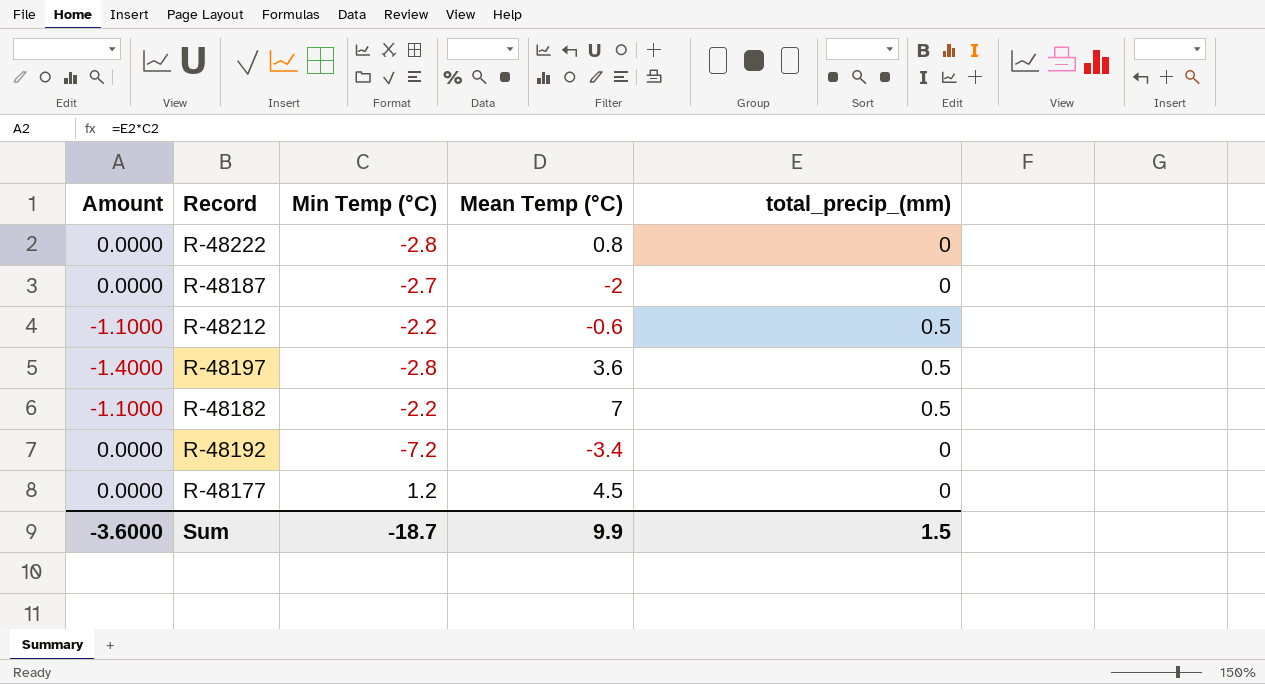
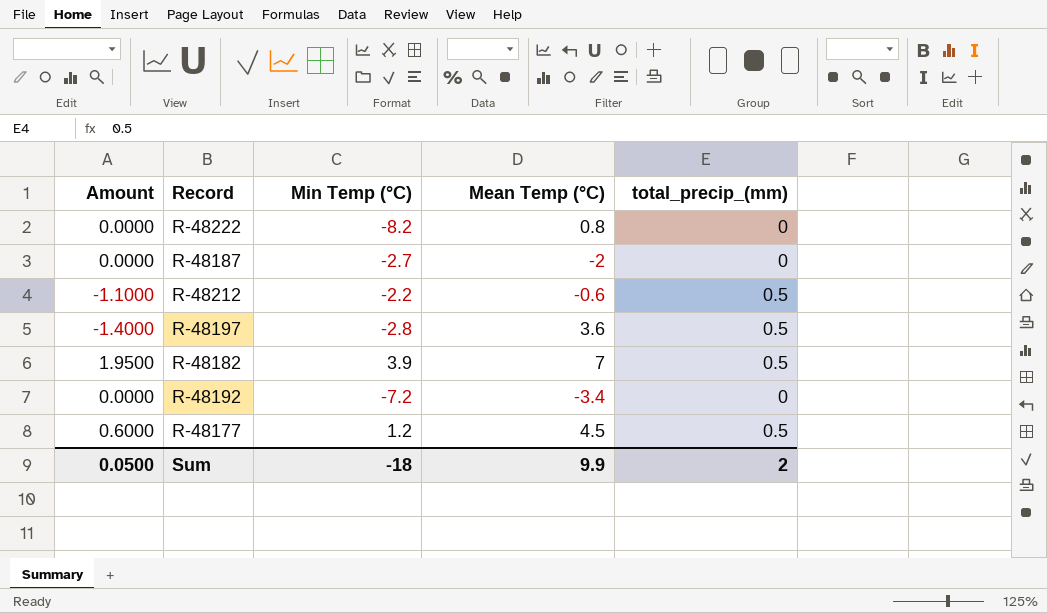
R-48222 | Min Temp (°C): -2.8 -> -8.2
R-48182 | Amount: -1.1000 -> 1.9500
R-48182 | Min Temp (°C): -2.2 -> 3.9
R-48177 | Amount: 0.0000 -> 0.6000
R-48177 | total_precip_(mm): 0 -> 0.5
Sum | Amount: -3.6000 -> 0.0500
Sum | Min Temp (°C): -18.7 -> -18
Sum | total_precip_(mm): 1.5 -> 2

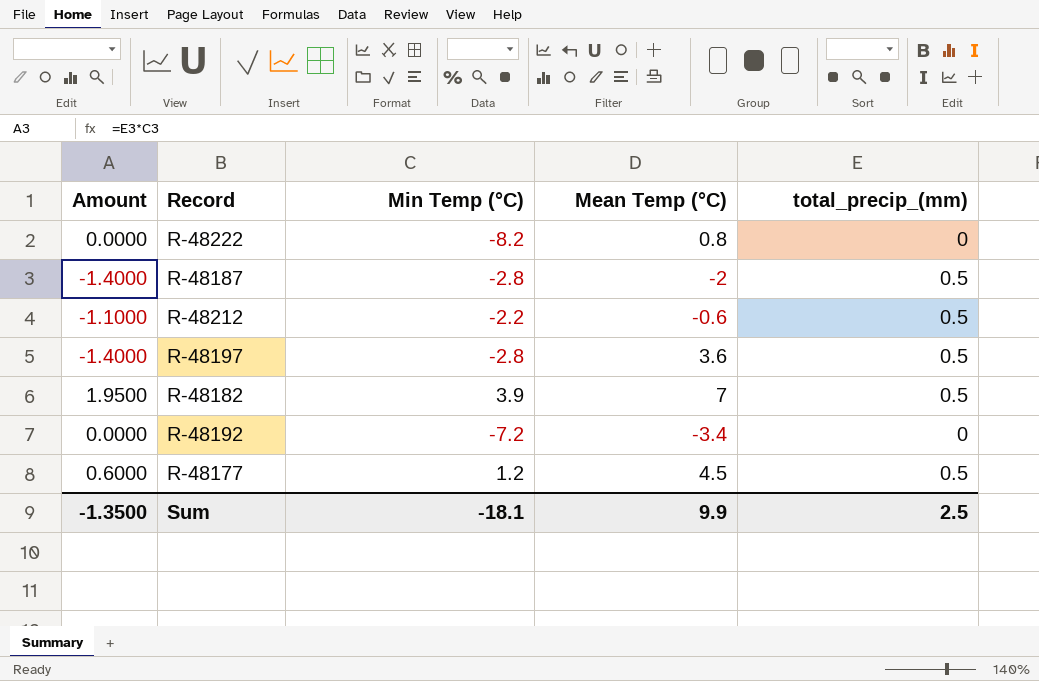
R-48187 | Amount: 0.0000 -> -1.4000
R-48187 | Min Temp (°C): -2.7 -> -2.8
R-48187 | total_precip_(mm): 0 -> 0.5
Sum | Amount: 0.0500 -> -1.3500
Sum | Min Temp (°C): -18 -> -18.1
Sum | total_precip_(mm): 2 -> 2.5

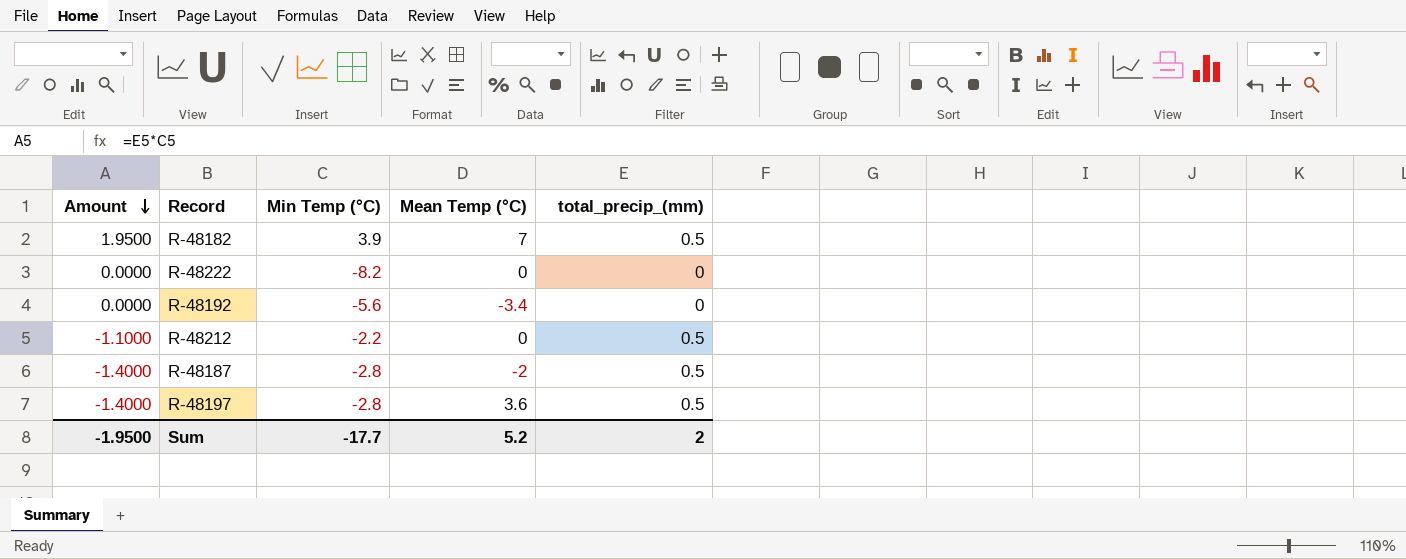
row order: none -> Amount descending
row R-48177: 0.6000 | 1.2 | 4.5 | 0.5 -> none
R-48222 | Mean Temp (°C): 0.8 -> 0
R-48192 | Min Temp (°C): -7.2 -> -5.6
R-48212 | Mean Temp (°C): -0.6 -> 0
Sum | Amount: -1.3500 -> -1.9500
Sum | Min Temp (°C): -18.1 -> -17.7
Sum | Mean Temp (°C): 9.9 -> 5.2
Sum | total_precip_(mm): 2.5 -> 2

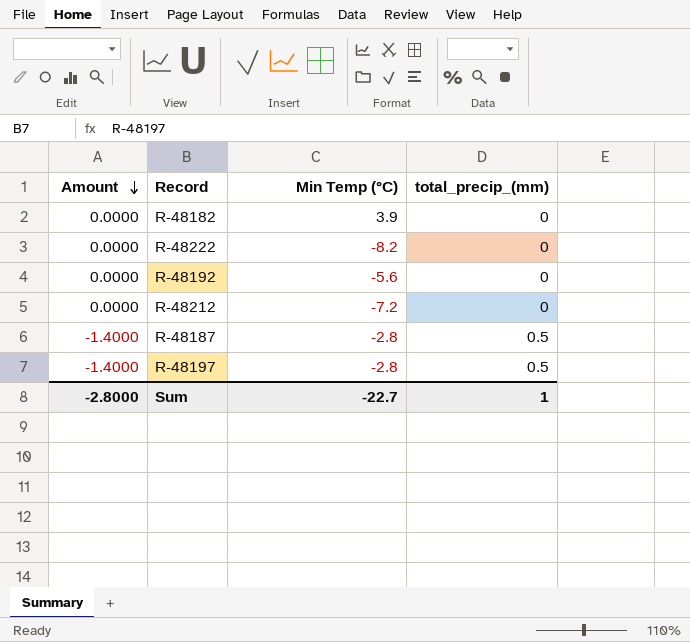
column Mean Temp (°C) | position: 4 -> none
R-48182 | Amount: 1.9500 -> 0.0000
R-48182 | total_precip_(mm): 0.5 -> 0
R-48212 | Amount: -1.1000 -> 0.0000
R-48212 | Min Temp (°C): -2.2 -> -7.2
R-48212 | total_precip_(mm): 0.5 -> 0
Sum | Amount: -1.9500 -> -2.8000
Sum | Min Temp (°C): -17.7 -> -22.7
Sum | total_precip_(mm): 2 -> 1

